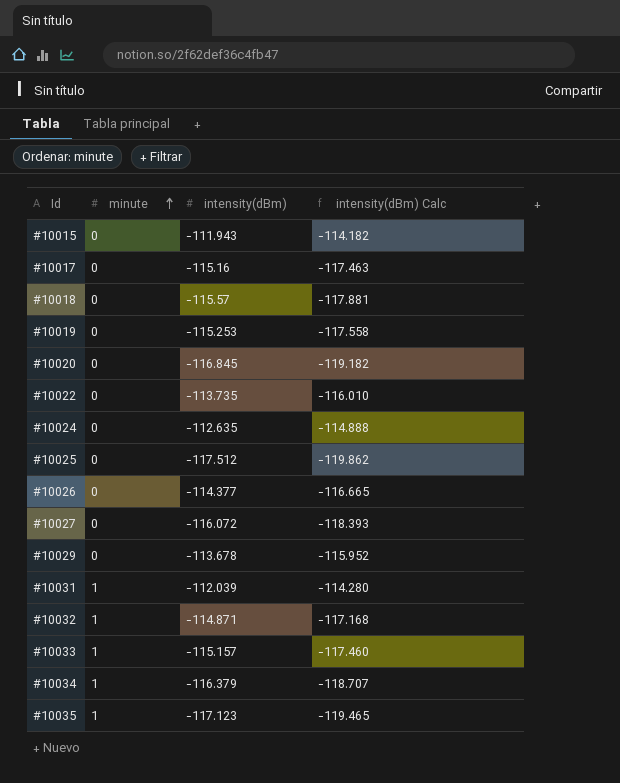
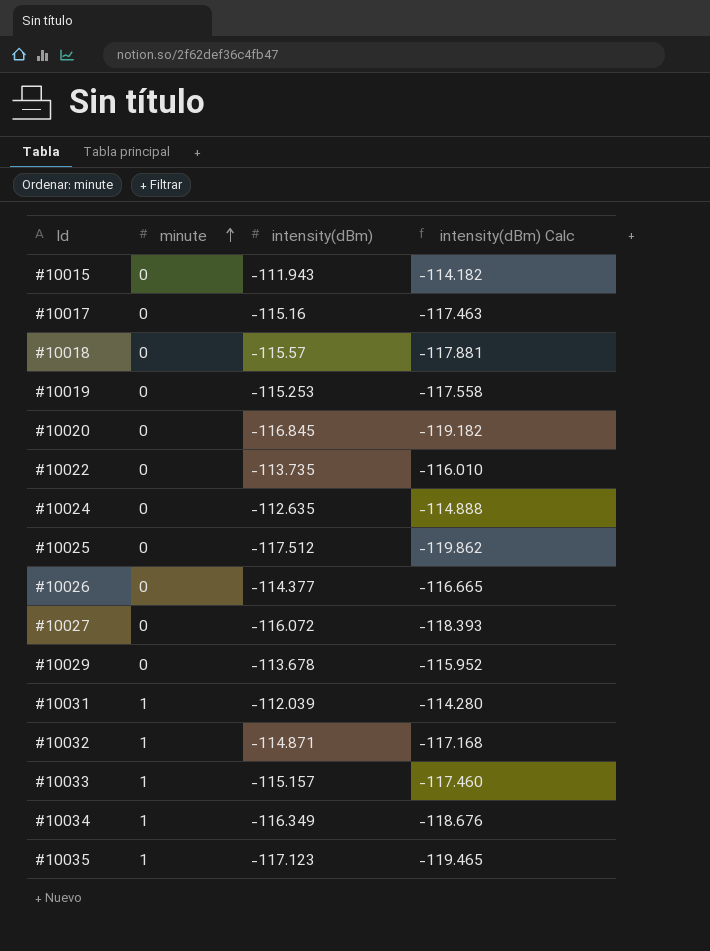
#10034 | intensity(dBm): -116.379 -> -116.349
#10034 | intensity(dBm) Calc: -118.707 -> -118.676

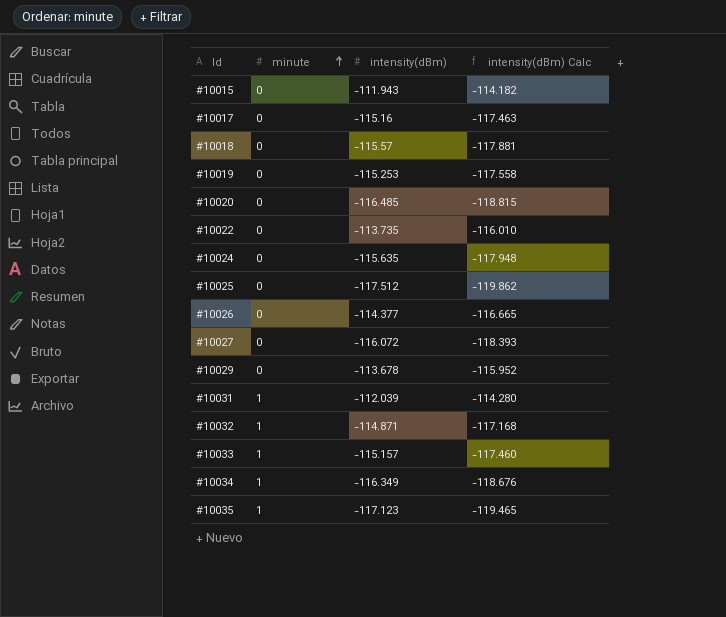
#10020 | intensity(dBm): -116.845 -> -116.485
#10020 | intensity(dBm) Calc: -119.182 -> -118.815
#10024 | intensity(dBm): -112.635 -> -115.635
#10024 | intensity(dBm) Calc: -114.888 -> -117.948

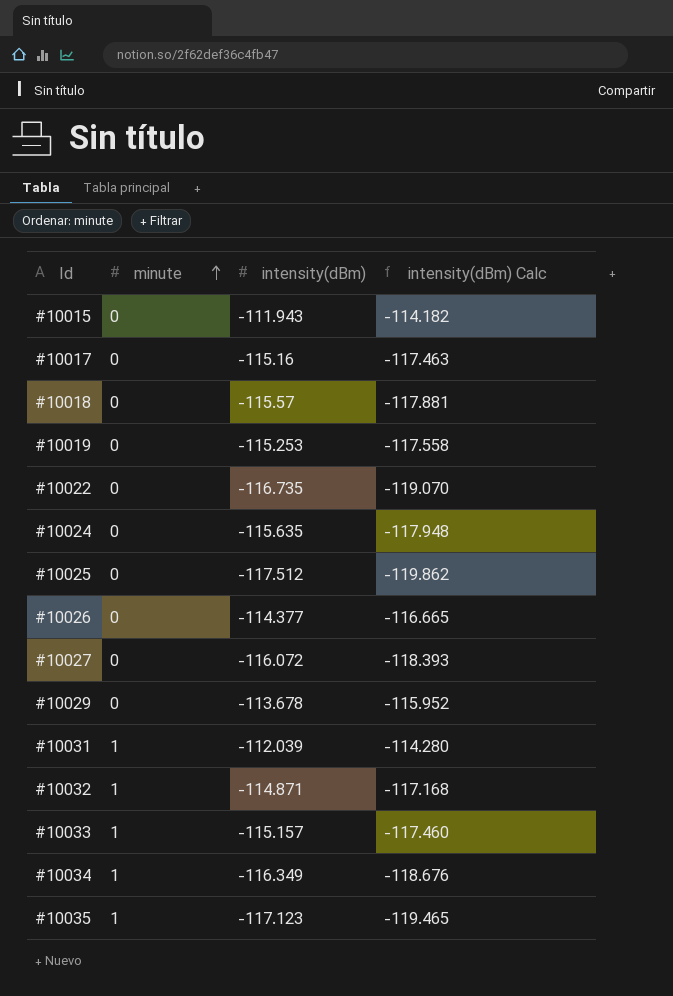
row #10020: 0 | -116.485 | -118.815 -> none
#10022 | intensity(dBm): -113.735 -> -116.735
#10022 | intensity(dBm) Calc: -116.010 -> -119.070

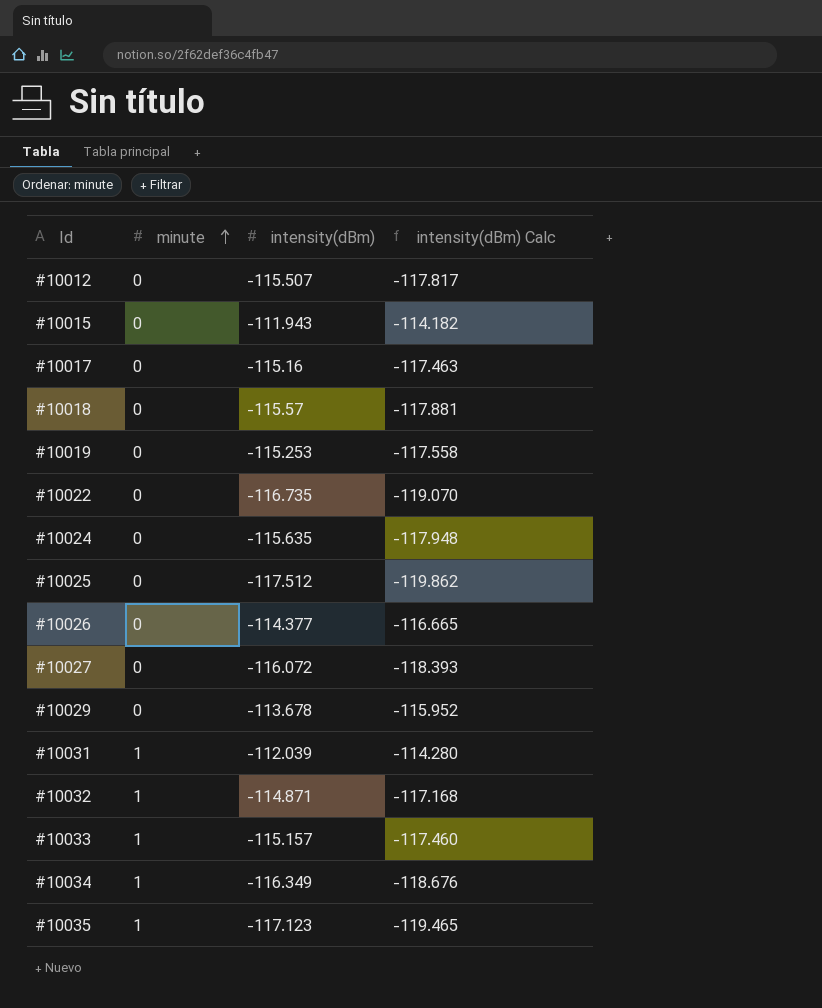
row #10012: none -> 0 | -115.507 | -117.817

